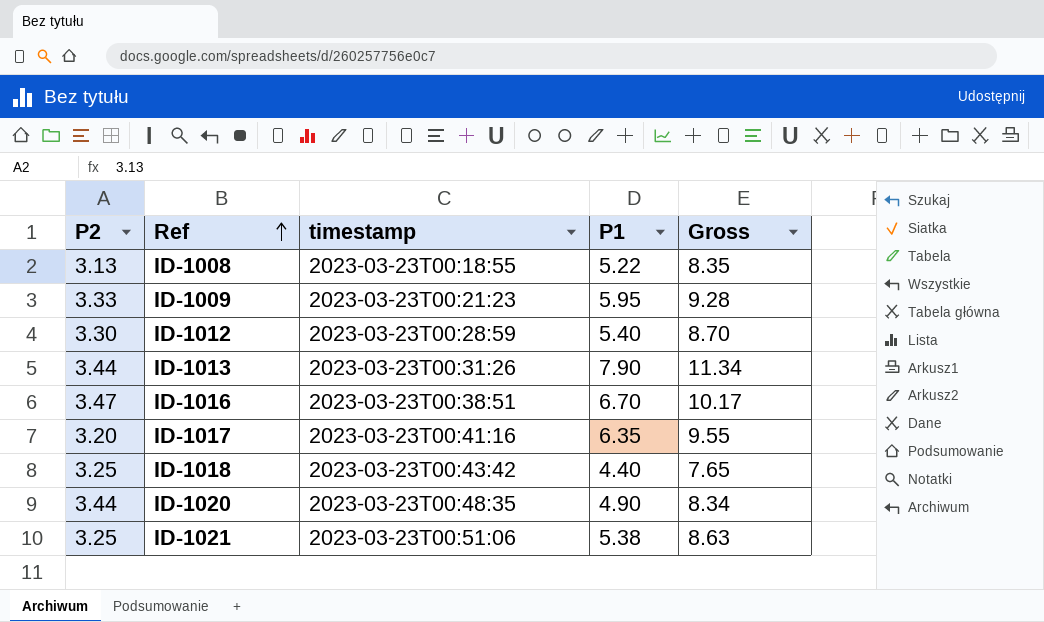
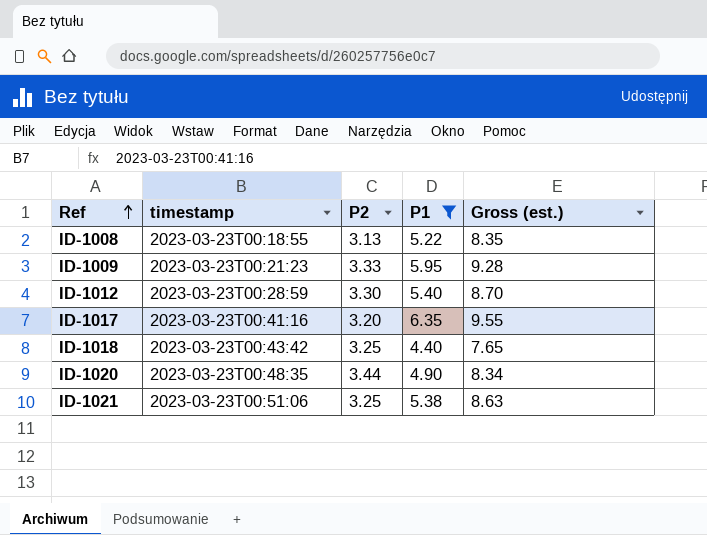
filter: none -> P1 <= 6.35
column P2 | position: 1 -> 3
column name: Gross -> Gross (est.)

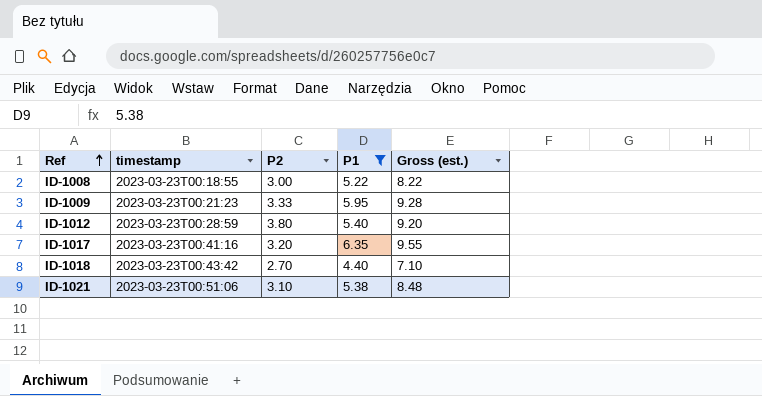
row ID-1020: 2023-03-23T00:48:35 | 3.44 | 4.90 | 8.34 -> none
ID-1008 | P2: 3.13 -> 3.00
ID-1008 | Gross (est.): 8.35 -> 8.22
ID-1012 | P2: 3.30 -> 3.80
ID-1012 | Gross (est.): 8.70 -> 9.20
ID-1018 | P2: 3.25 -> 2.70
ID-1018 | Gross (est.): 7.65 -> 7.10
ID-1021 | P2: 3.25 -> 3.10
ID-1021 | Gross (est.): 8.63 -> 8.48

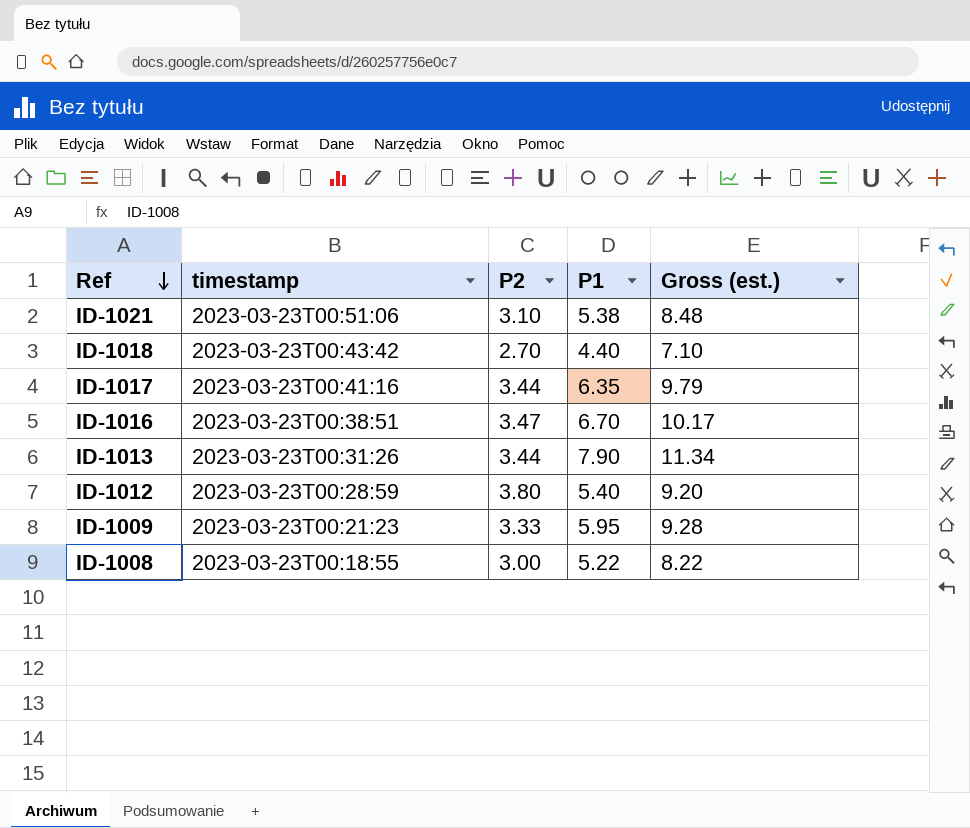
filter: P1 <= 6.35 -> none
row order: Ref ascending -> Ref descending
ID-1017 | P2: 3.20 -> 3.44
ID-1017 | Gross (est.): 9.55 -> 9.79

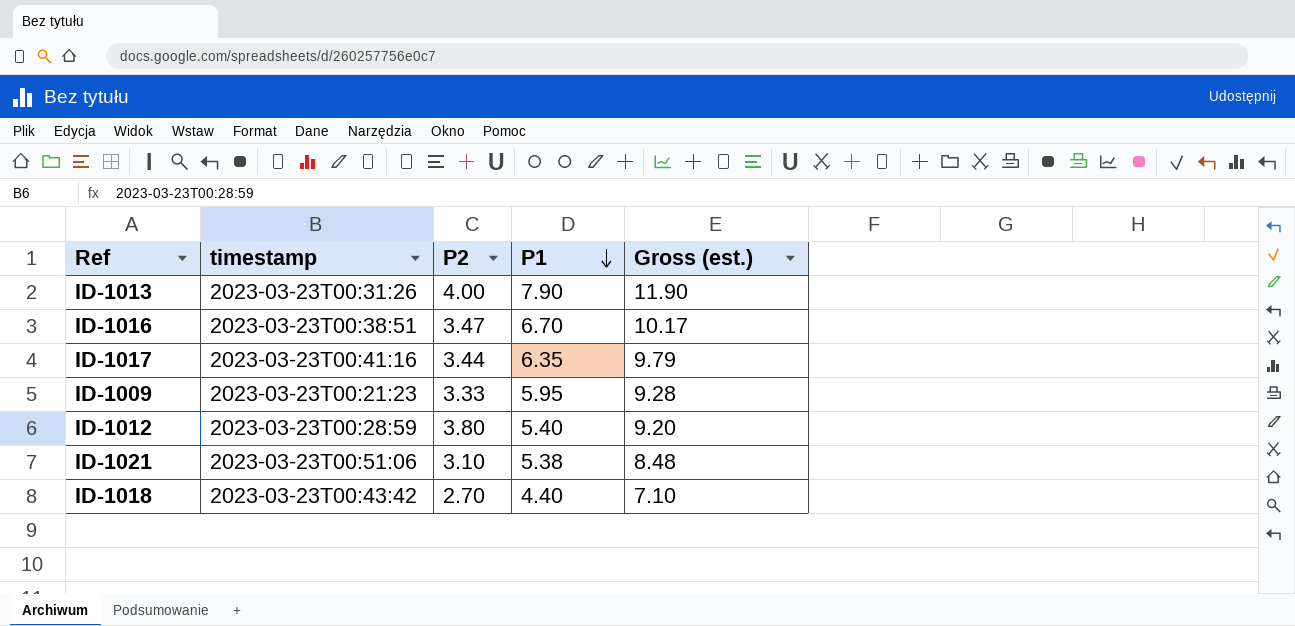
row order: Ref descending -> P1 descending
row ID-1008: 2023-03-23T00:18:55 | 3.00 | 5.22 | 8.22 -> none
ID-1013 | P2: 3.44 -> 4.00
ID-1013 | Gross (est.): 11.34 -> 11.90

